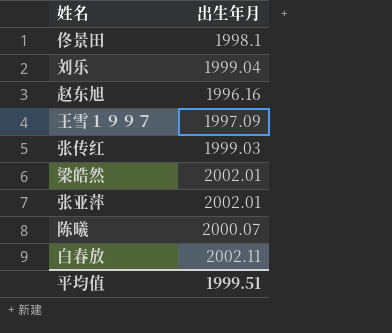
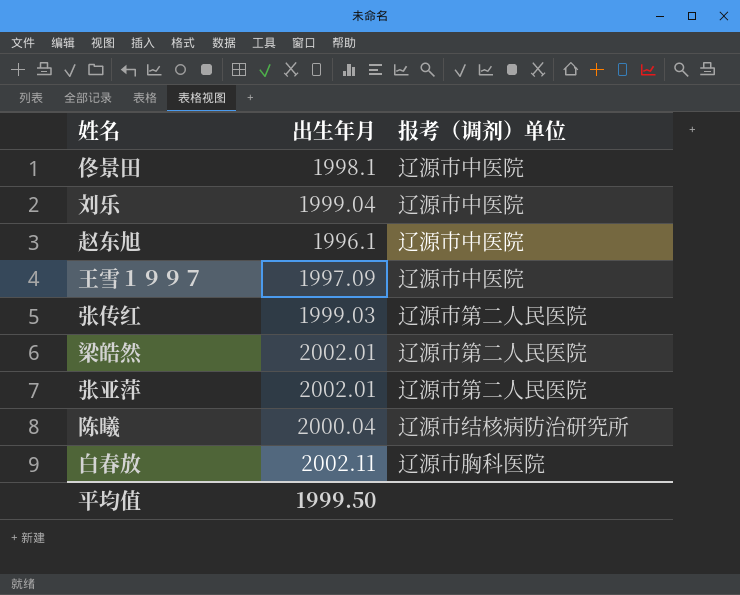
column 报考（调剂）单位 | position: none -> 3
赵东旭 | 出生年月: 1996.16 -> 1996.1
陈曦 | 出生年月: 2000.07 -> 2000.04
平均值 | 出生年月: 1999.51 -> 1999.50

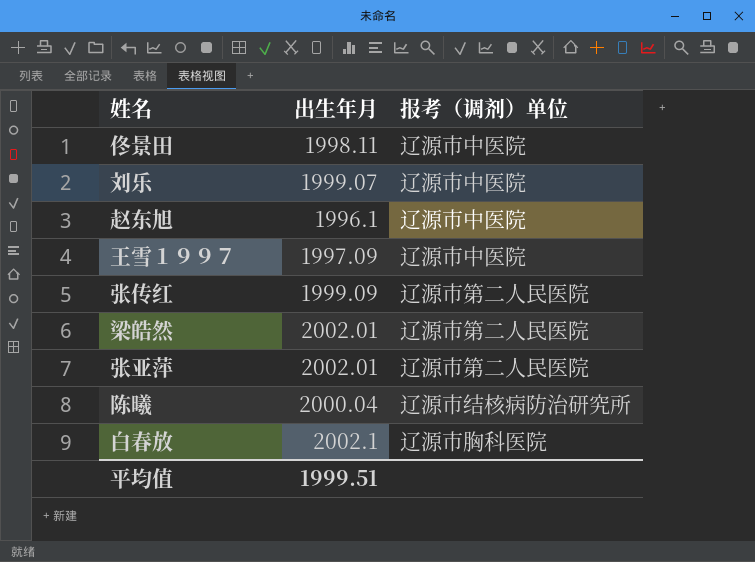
佟景田 | 出生年月: 1998.1 -> 1998.11
刘乐 | 出生年月: 1999.04 -> 1999.07
张传红 | 出生年月: 1999.03 -> 1999.09
白春放 | 出生年月: 2002.11 -> 2002.1
平均值 | 出生年月: 1999.50 -> 1999.51

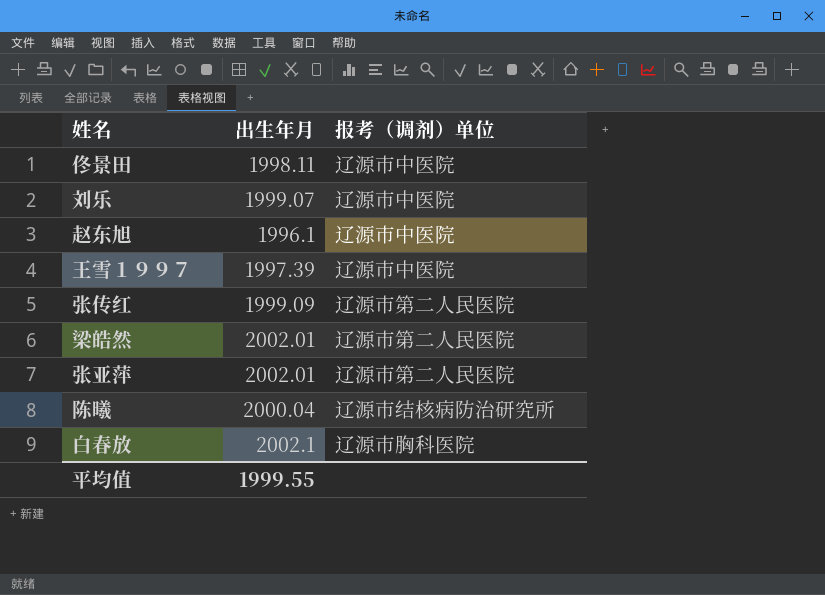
王雪１９９７ | 出生年月: 1997.09 -> 1997.39
平均值 | 出生年月: 1999.51 -> 1999.55

